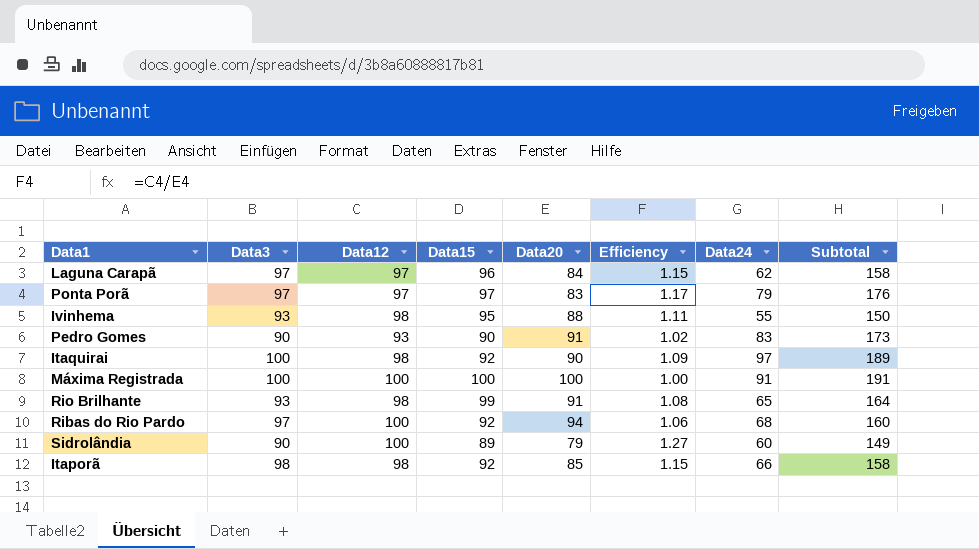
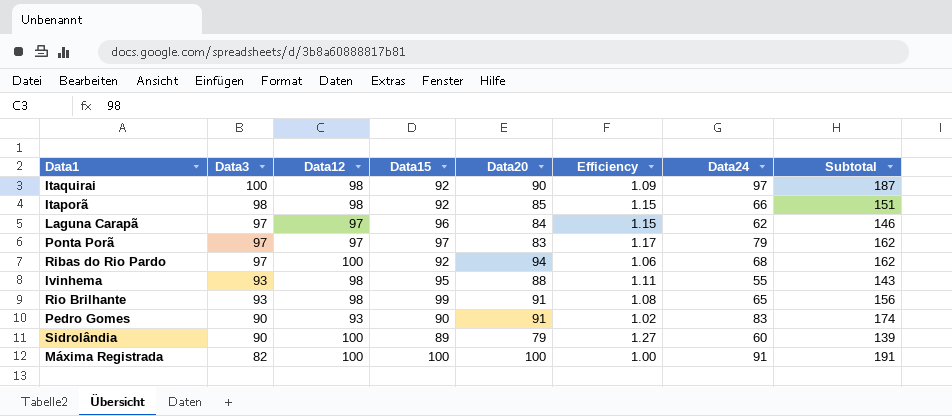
row order: none -> Data3 descending
column Subtotal | formula: [Data15] + [Data24] -> [Data20] + [Data24]
Máxima Registrada | Data3: 100 -> 82

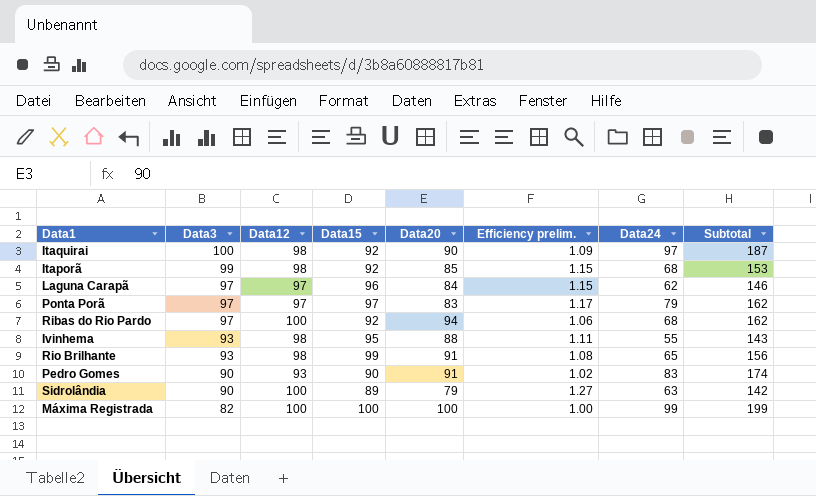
column name: Efficiency -> Efficiency prelim.
Itaporã | Data3: 98 -> 99
Itaporã | Data24: 66 -> 68
Itaporã | Subtotal: 151 -> 153
Sidrolândia | Data24: 60 -> 63
Sidrolândia | Subtotal: 139 -> 142
Máxima Registrada | Data24: 91 -> 99
Máxima Registrada | Subtotal: 191 -> 199

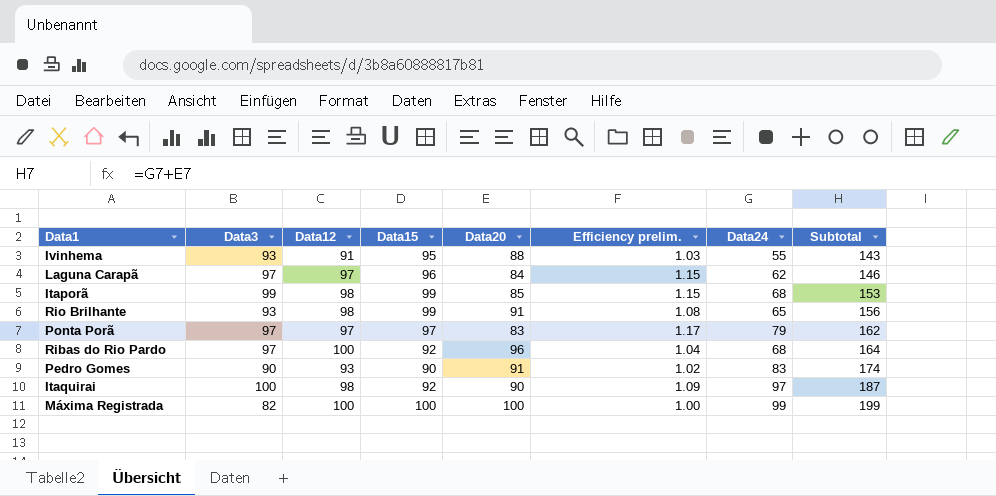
row order: Data3 descending -> Subtotal ascending
row Sidrolândia: 90 | 100 | 89 | 79 | 1.27 | 63 | 142 -> none
Ivinhema | Data12: 98 -> 91
Ivinhema | Efficiency prelim.: 1.11 -> 1.03
Itaporã | Data15: 92 -> 99
Ribas do Rio Pardo | Data20: 94 -> 96
Ribas do Rio Pardo | Efficiency prelim.: 1.06 -> 1.04
Ribas do Rio Pardo | Subtotal: 162 -> 164

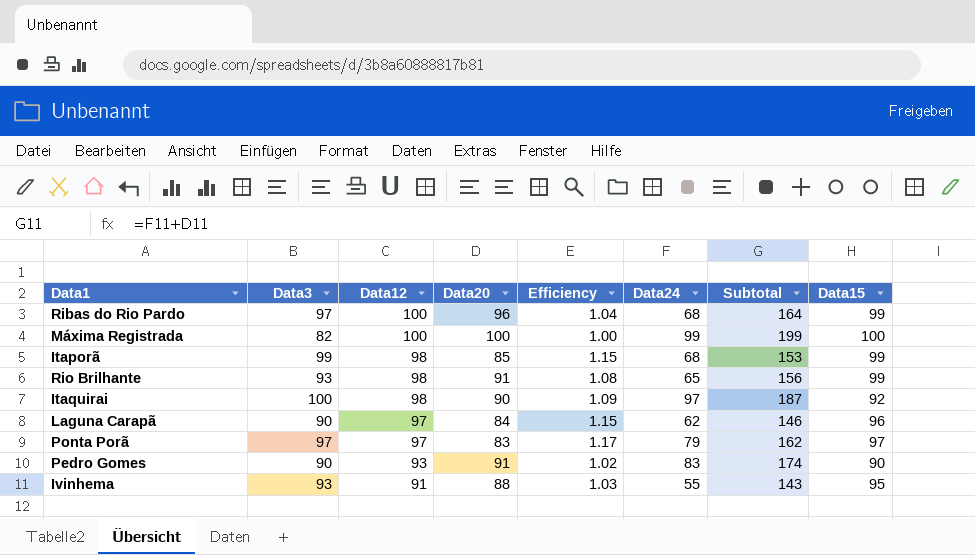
row order: Subtotal ascending -> Data12 descending
column name: Efficiency prelim. -> Efficiency
column Data15 | position: 4 -> 8
Ribas do Rio Pardo | Data15: 92 -> 99
Laguna Carapã | Data3: 97 -> 90

